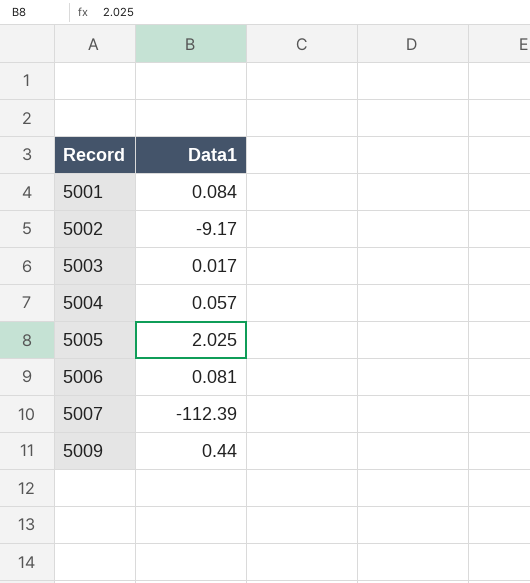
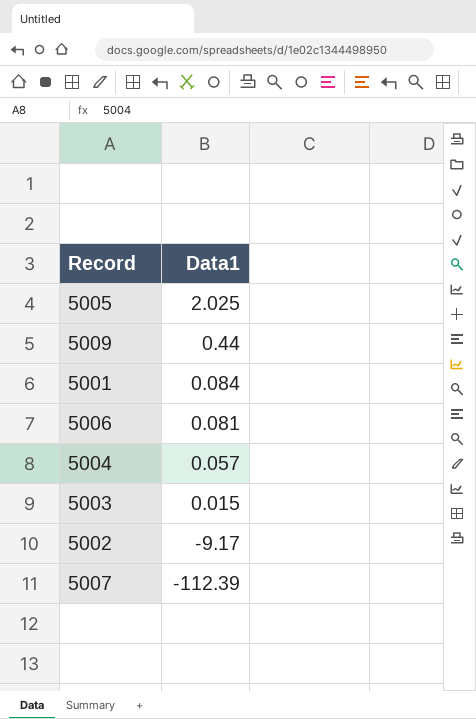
row order: Record ascending -> Data1 descending
5003 | Data1: 0.017 -> 0.015

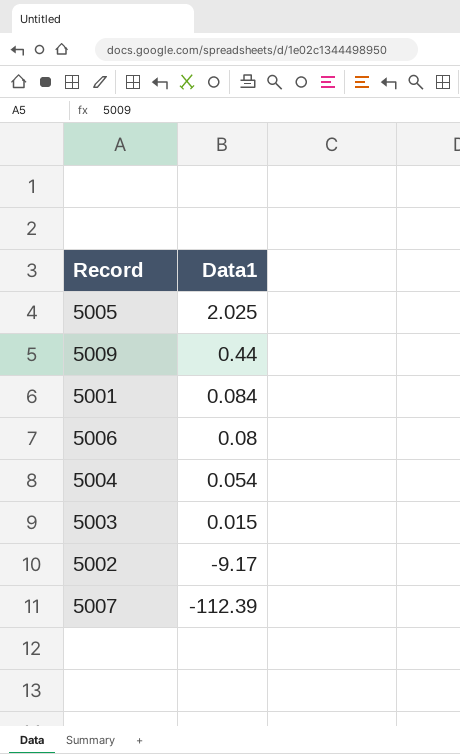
5006 | Data1: 0.081 -> 0.08
5004 | Data1: 0.057 -> 0.054

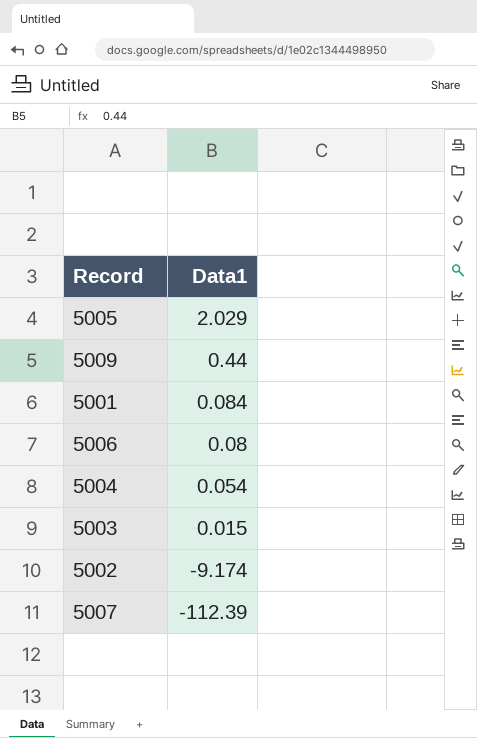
5005 | Data1: 2.025 -> 2.029
5002 | Data1: -9.17 -> -9.174

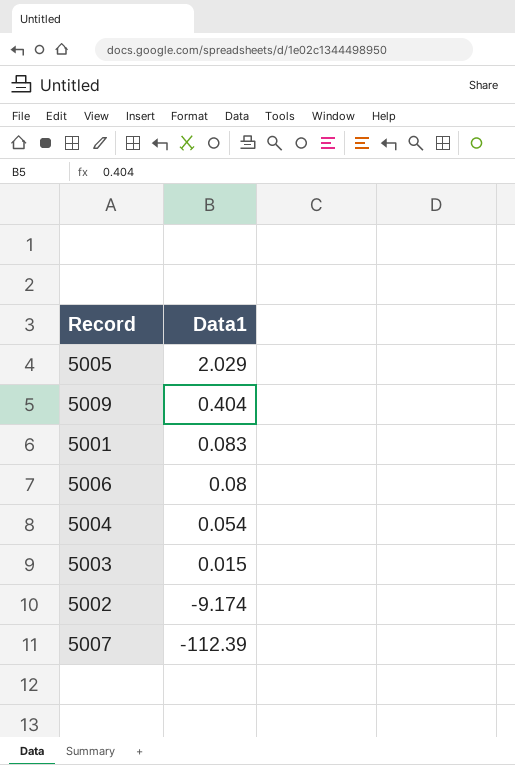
5009 | Data1: 0.44 -> 0.404
5001 | Data1: 0.084 -> 0.083

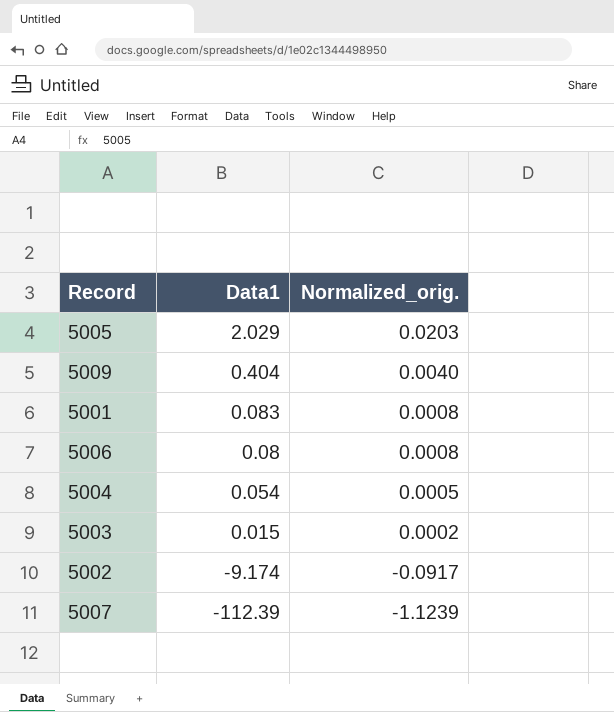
column Normalized_orig. | formula: none -> [Data1] * 0.01

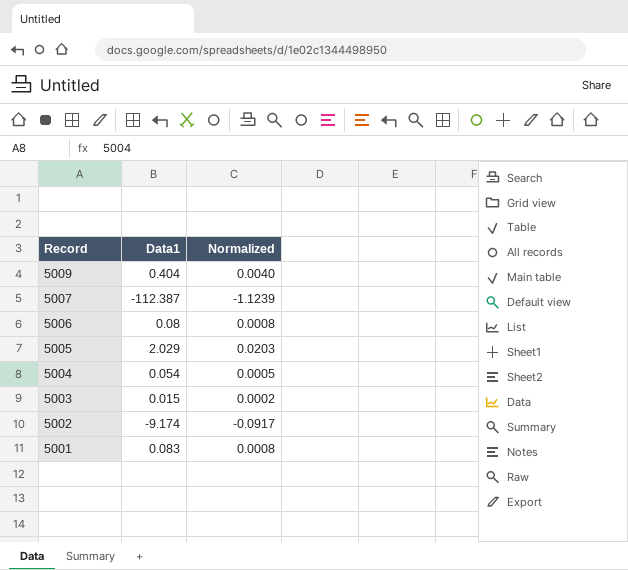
row order: Data1 descending -> Record descending
column name: Normalized_orig. -> Normalized
5007 | Data1: -112.39 -> -112.387

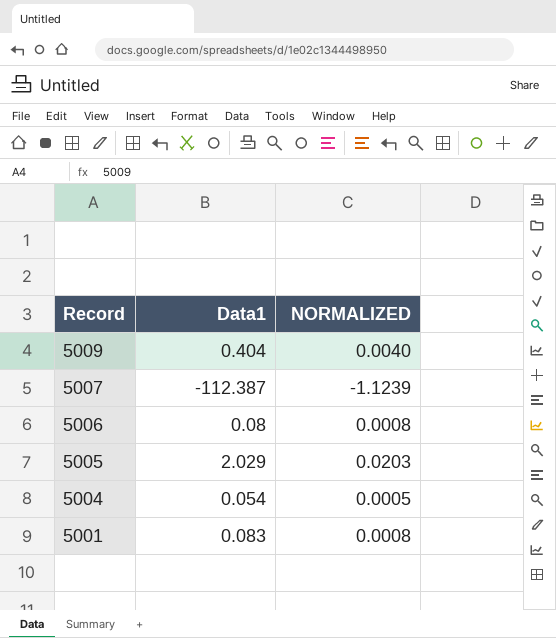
column name: Normalized -> NORMALIZED
row 5003: 0.015 | 0.0002 -> none
row 5002: -9.174 | -0.0917 -> none

